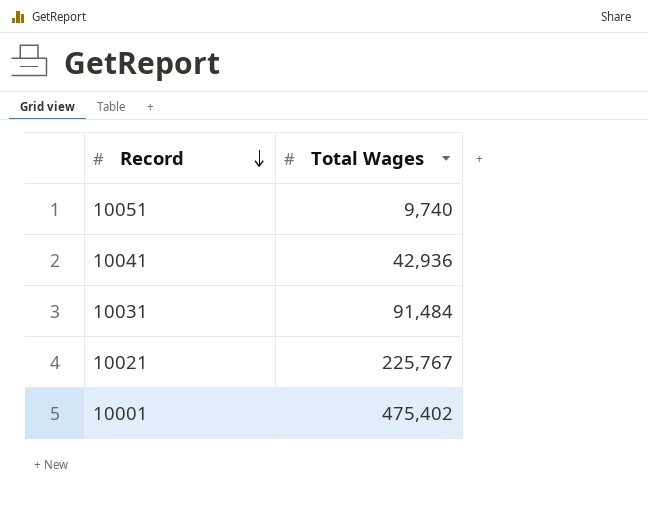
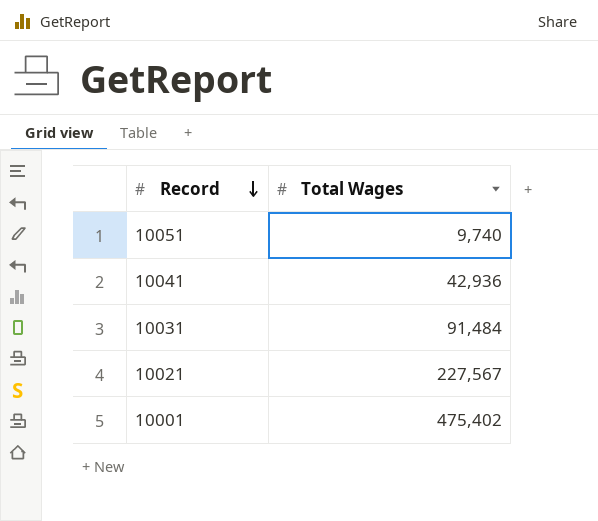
10021 | Total Wages: 225,767 -> 227,567

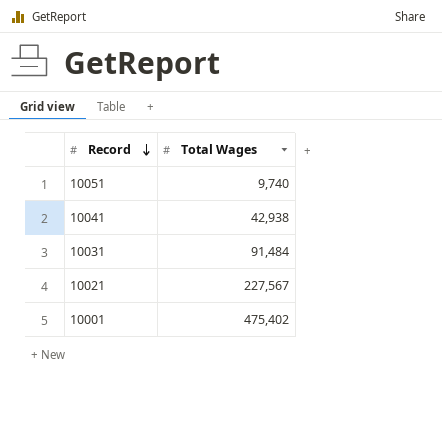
10041 | Total Wages: 42,936 -> 42,938

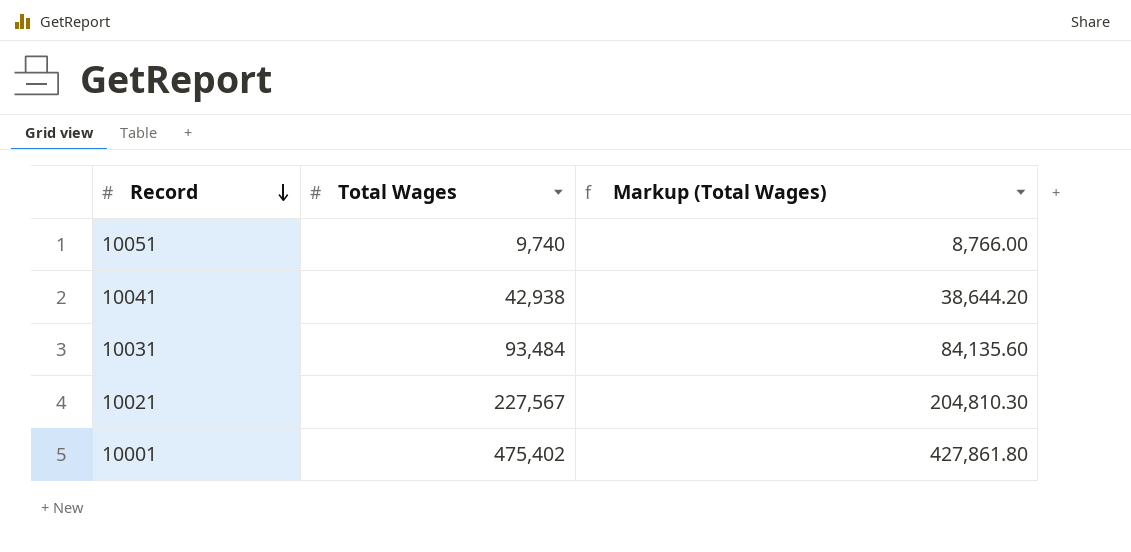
column Markup (Total Wages) | formula: none -> [Total Wages] * 0.9
10031 | Total Wages: 91,484 -> 93,484

